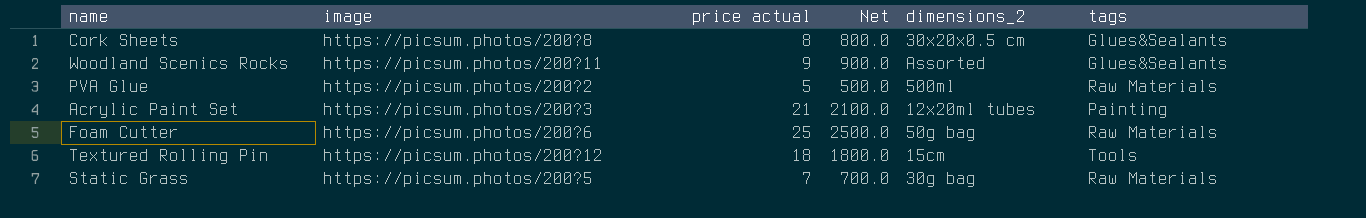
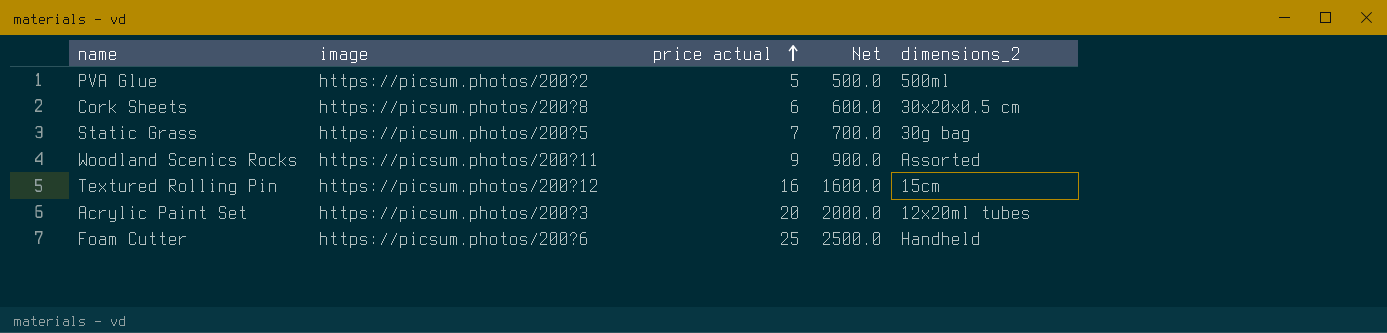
row order: none -> price actual ascending
column tags | position: 6 -> none
Cork Sheets | price actual: 8 -> 6
Cork Sheets | Net: 800.0 -> 600.0
Textured Rolling Pin | price actual: 18 -> 16
Textured Rolling Pin | Net: 1800.0 -> 1600.0
Acrylic Paint Set | price actual: 21 -> 20
Acrylic Paint Set | Net: 2100.0 -> 2000.0
Foam Cutter | dimensions_2: 50g bag -> Handheld

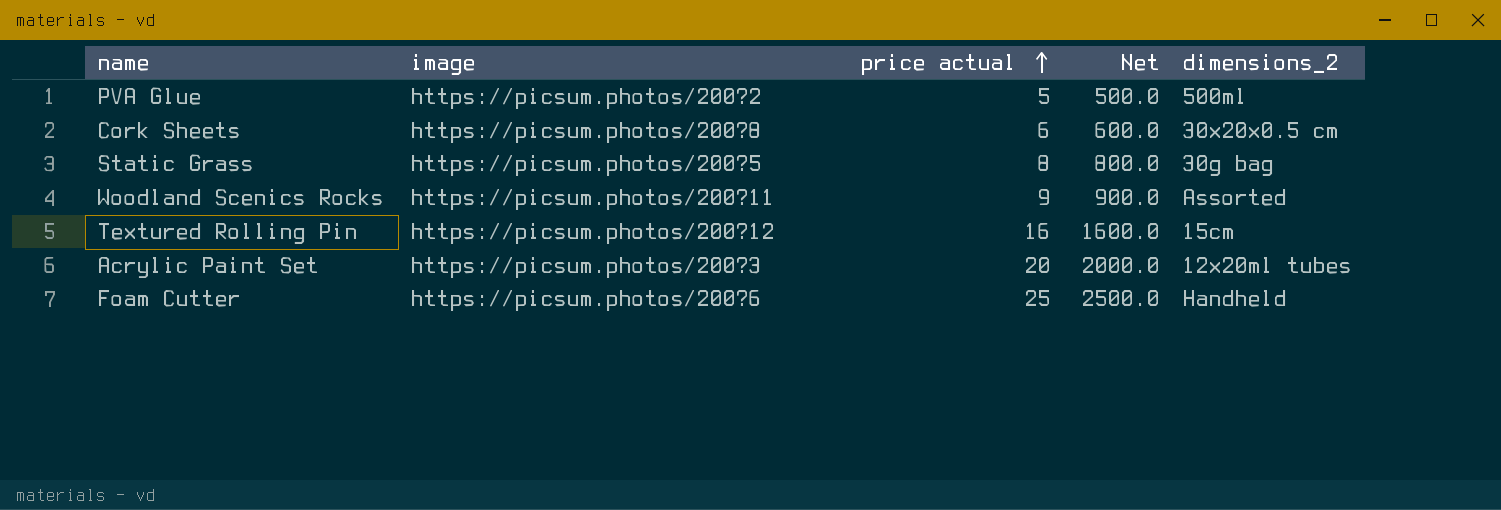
Static Grass | price actual: 7 -> 8
Static Grass | Net: 700.0 -> 800.0

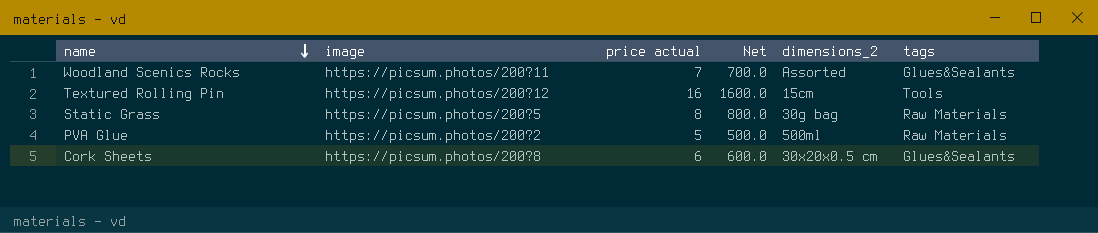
row order: price actual ascending -> name descending
column tags | position: none -> 6
row Acrylic Paint Set: https://picsum.photos/200?3 | 20 | 2000.0 | 12x20ml tubes -> none
row Foam Cutter: https://picsum.photos/200?6 | 25 | 2500.0 | Handheld -> none
Woodland Scenics Rocks | price actual: 9 -> 7
Woodland Scenics Rocks | Net: 900.0 -> 700.0

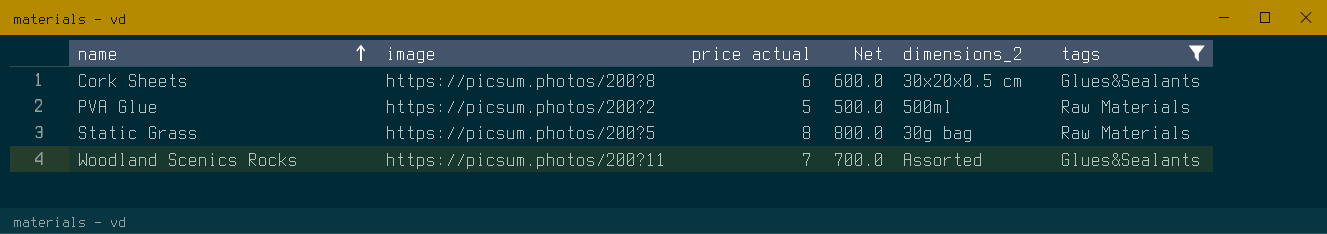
filter: none -> tags != Tools
row order: name descending -> name ascending

